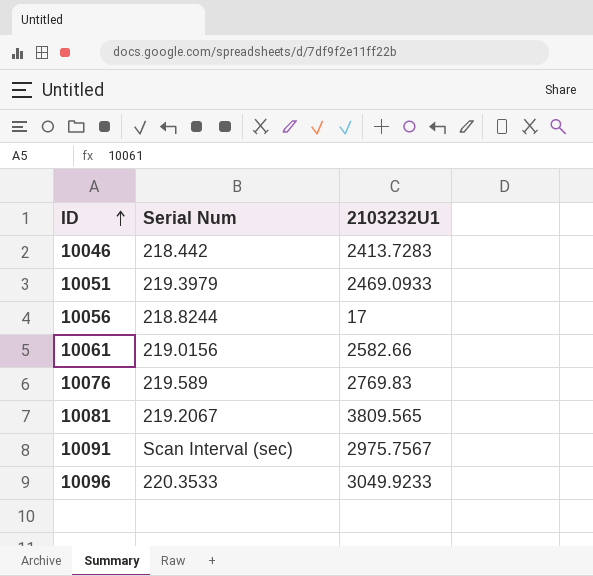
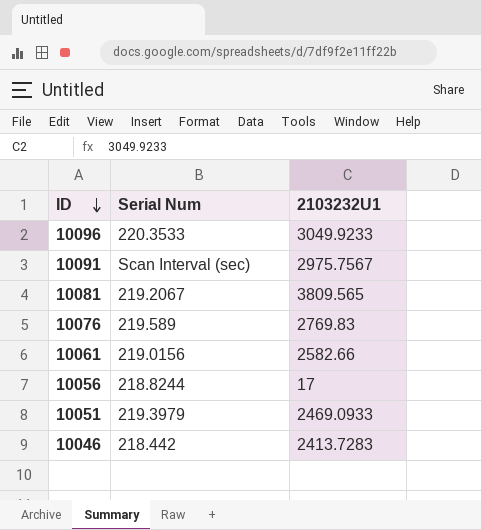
row order: ID ascending -> ID descending

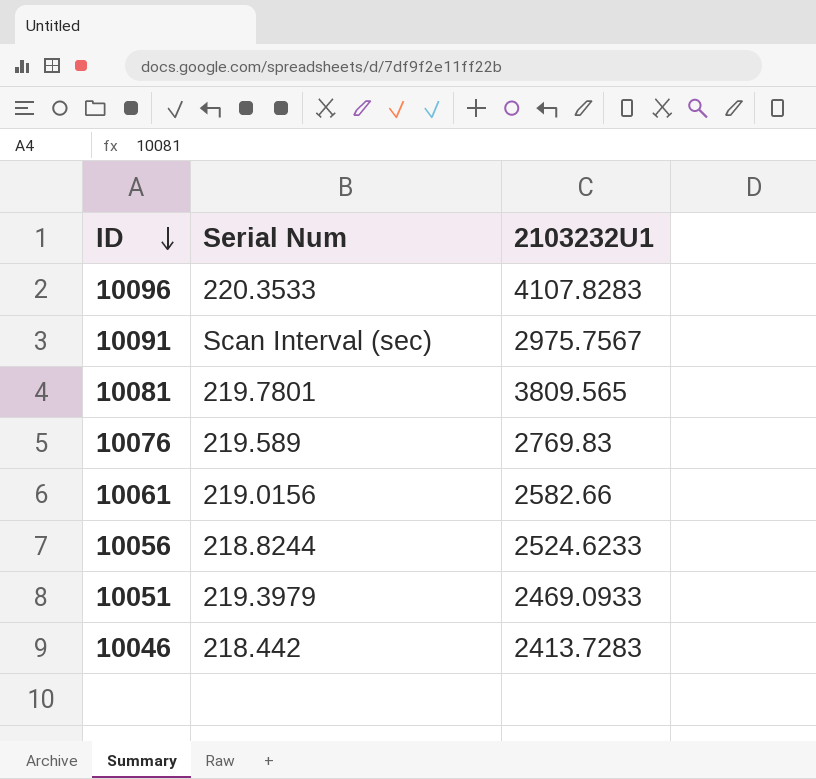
10096 | 2103232U1: 3049.9233 -> 4107.8283
10081 | Serial Num: 219.2067 -> 219.7801
10056 | 2103232U1: 17 -> 2524.6233

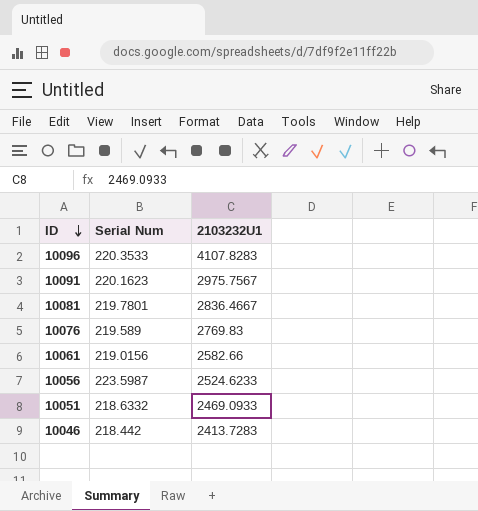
10091 | Serial Num: Scan Interval (sec) -> 220.1623
10081 | 2103232U1: 3809.565 -> 2836.4667
10056 | Serial Num: 218.8244 -> 223.5987
10051 | Serial Num: 219.3979 -> 218.6332

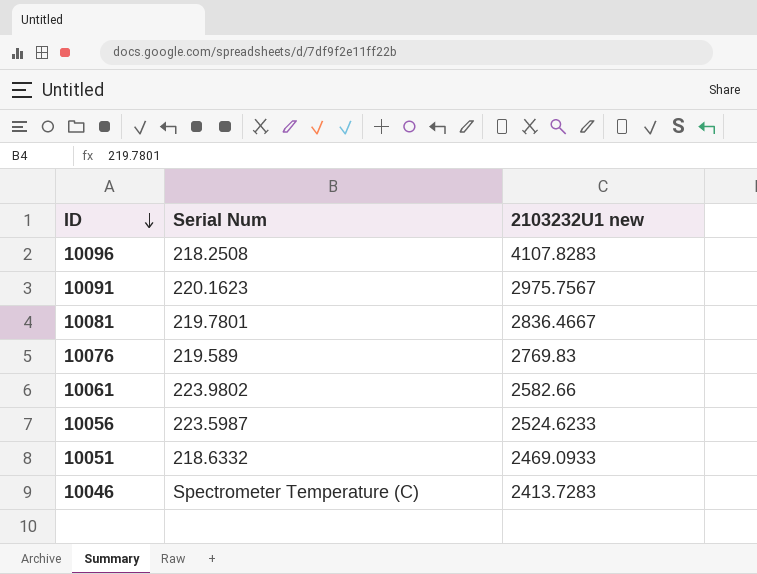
column name: 2103232U1 -> 2103232U1 new
10096 | Serial Num: 220.3533 -> 218.2508
10061 | Serial Num: 219.0156 -> 223.9802
10046 | Serial Num: 218.442 -> Spectrometer Temperature (C)

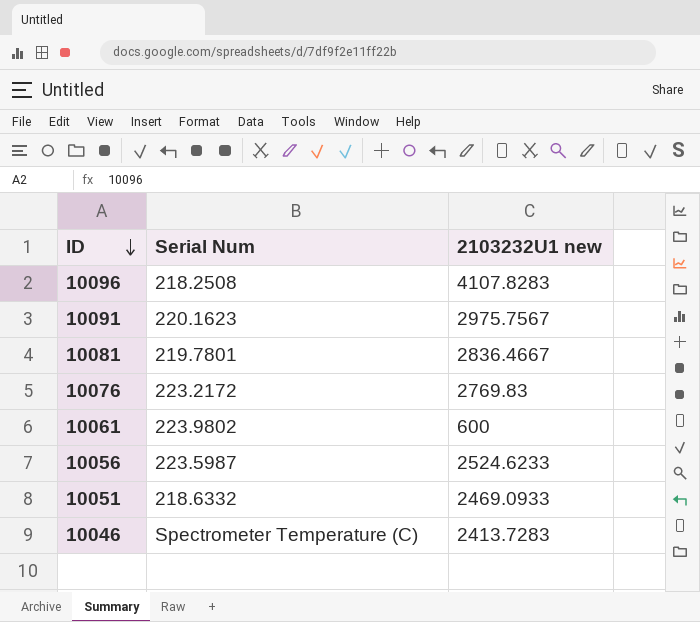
10076 | Serial Num: 219.589 -> 223.2172
10061 | 2103232U1 new: 2582.66 -> 600

